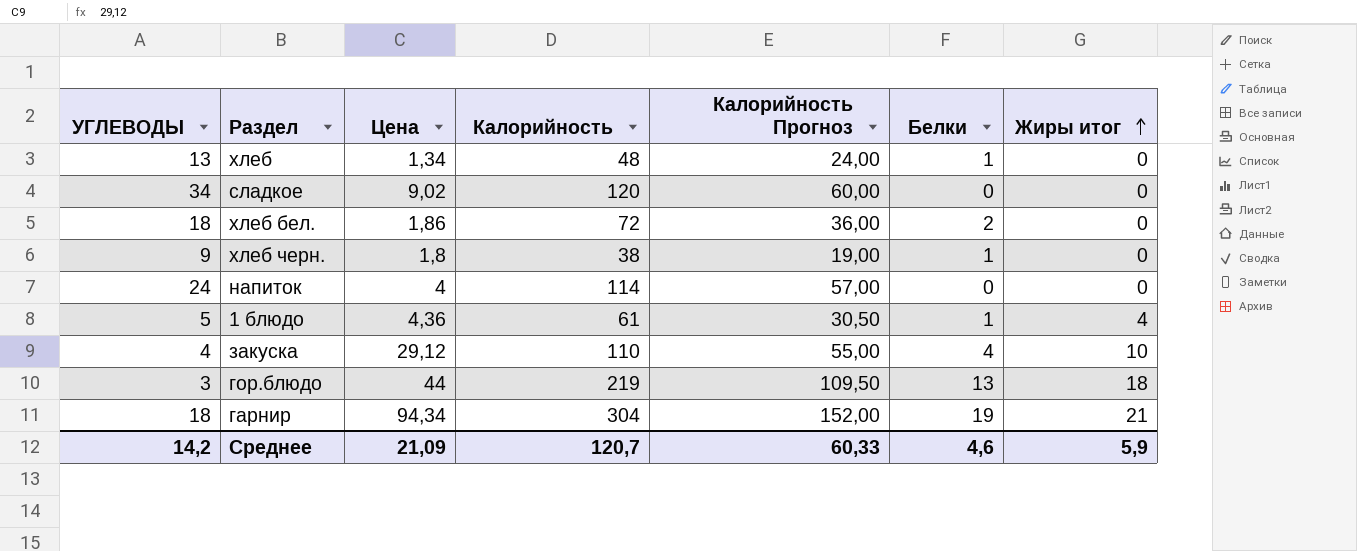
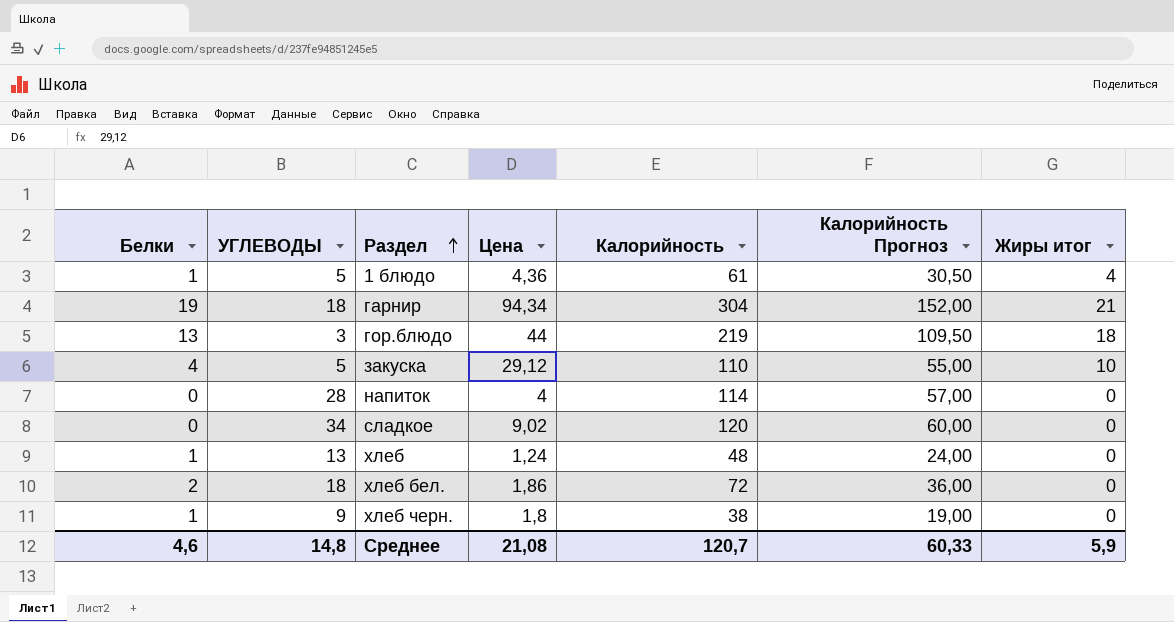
row order: Жиры итог ascending -> Раздел ascending
column Белки | position: 6 -> 1
закуска | УГЛЕВОДЫ: 4 -> 5
напиток | УГЛЕВОДЫ: 24 -> 28
хлеб | Цена: 1,34 -> 1,24
Среднее | УГЛЕВОДЫ: 14,2 -> 14,8
Среднее | Цена: 21,09 -> 21,08

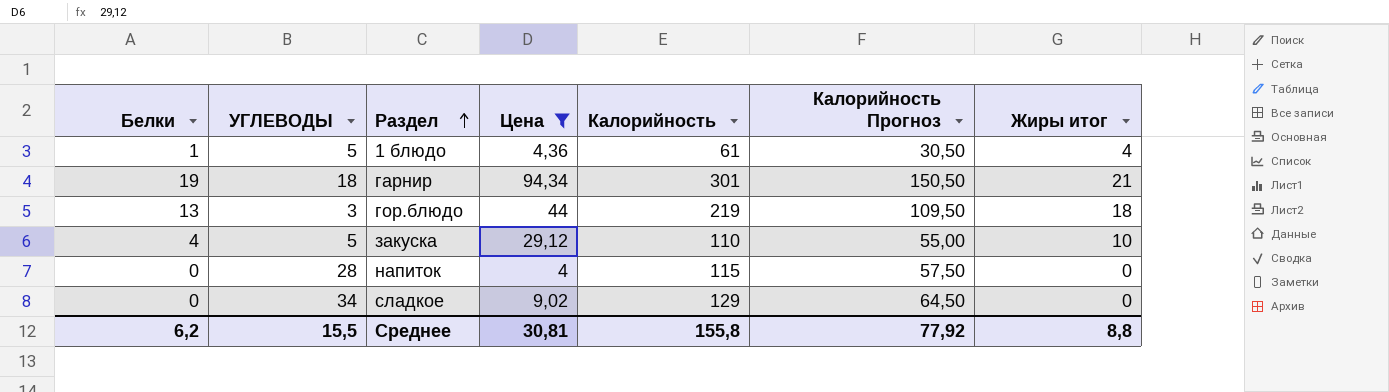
filter: none -> Цена >= 4
гарнир | Калорийность: 304 -> 301
гарнир | Калорийность Прогноз: 152,00 -> 150,50
напиток | Калорийность: 114 -> 115
напиток | Калорийность Прогноз: 57,00 -> 57,50
сладкое | Калорийность: 120 -> 129
сладкое | Калорийность Прогноз: 60,00 -> 64,50
Среднее | Белки: 4,6 -> 6,2
Среднее | УГЛЕВОДЫ: 14,8 -> 15,5
Среднее | Цена: 21,08 -> 30,81
Среднее | Калорийность: 120,7 -> 155,8
Среднее | Калорийность Прогноз: 60,33 -> 77,92
Среднее | Жиры итог: 5,9 -> 8,8

